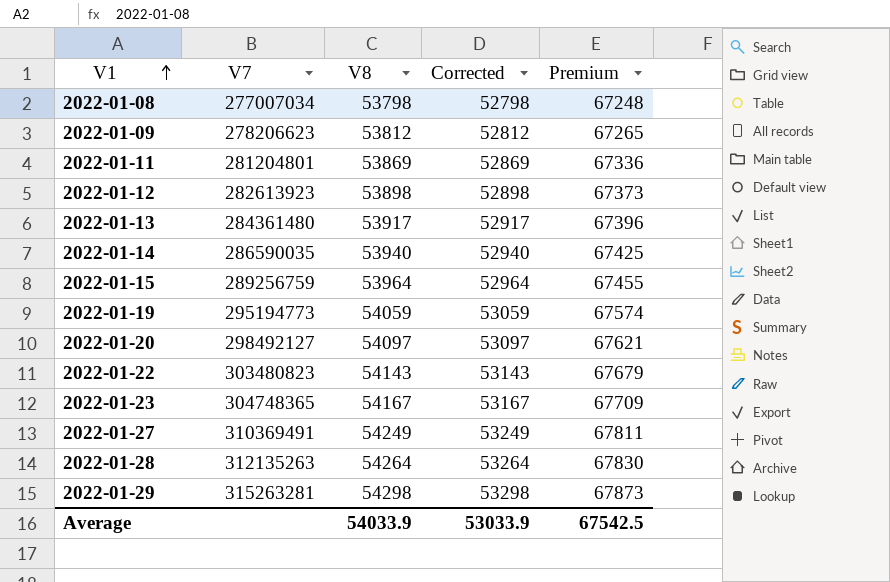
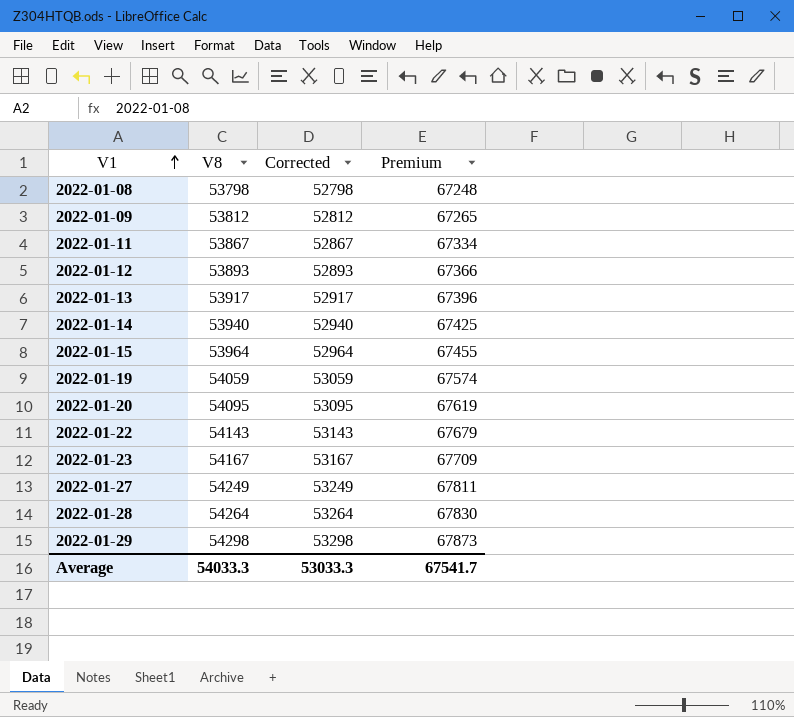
column V7 | position: 2 -> none
2022-01-11 | V8: 53869 -> 53867
2022-01-11 | Corrected: 52869 -> 52867
2022-01-11 | Premium: 67336 -> 67334
2022-01-12 | V8: 53898 -> 53893
2022-01-12 | Corrected: 52898 -> 52893
2022-01-12 | Premium: 67373 -> 67366
2022-01-20 | V8: 54097 -> 54095
2022-01-20 | Corrected: 53097 -> 53095
2022-01-20 | Premium: 67621 -> 67619
Average | V8: 54033.9 -> 54033.3
Average | Corrected: 53033.9 -> 53033.3
Average | Premium: 67542.5 -> 67541.7

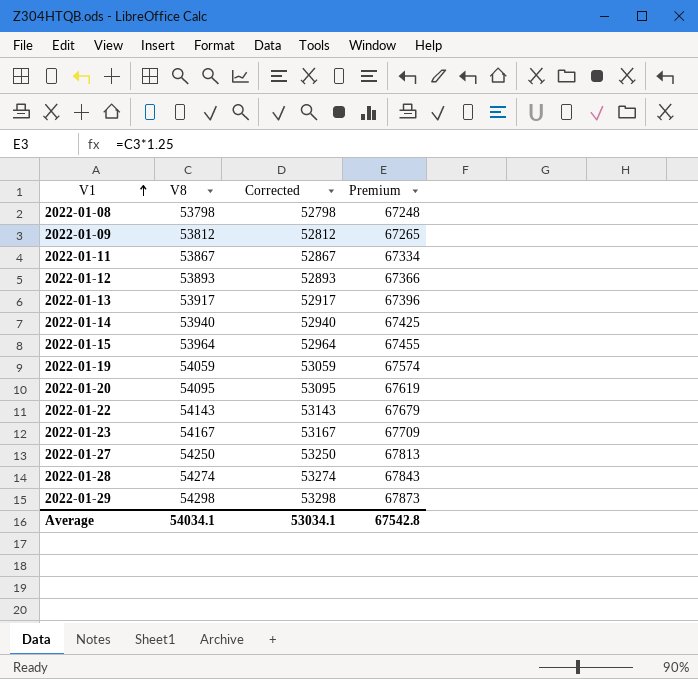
2022-01-27 | V8: 54249 -> 54250
2022-01-27 | Corrected: 53249 -> 53250
2022-01-27 | Premium: 67811 -> 67813
2022-01-28 | V8: 54264 -> 54274
2022-01-28 | Corrected: 53264 -> 53274
2022-01-28 | Premium: 67830 -> 67843
Average | V8: 54033.3 -> 54034.1
Average | Corrected: 53033.3 -> 53034.1
Average | Premium: 67541.7 -> 67542.8

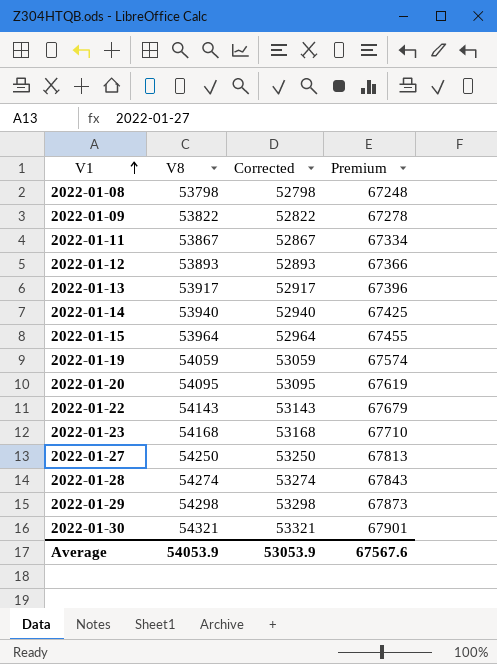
2022-01-09 | V8: 53812 -> 53822
2022-01-09 | Corrected: 52812 -> 52822
2022-01-09 | Premium: 67265 -> 67278
2022-01-23 | V8: 54167 -> 54168
2022-01-23 | Corrected: 53167 -> 53168
2022-01-23 | Premium: 67709 -> 67710
row 2022-01-30: none -> 54321 | 53321 | 67901
Average | V8: 54034.1 -> 54053.9
Average | Corrected: 53034.1 -> 53053.9
Average | Premium: 67542.8 -> 67567.6

